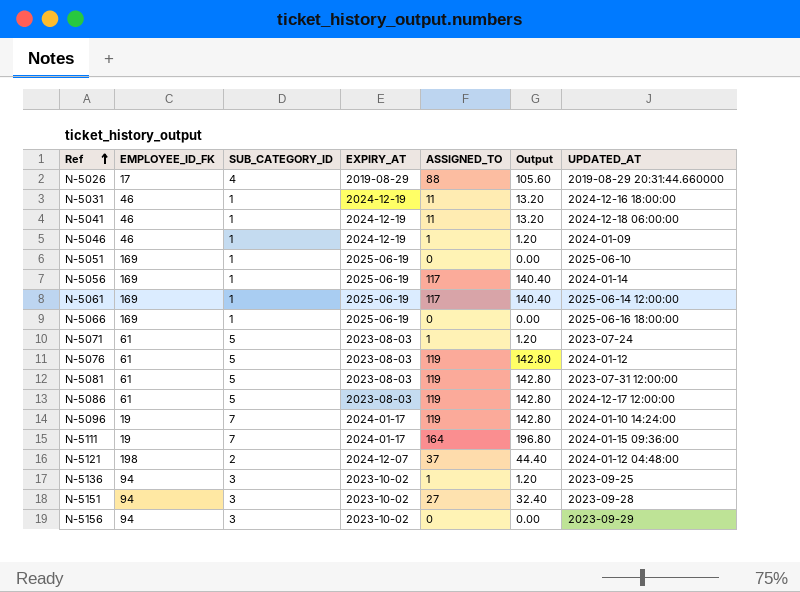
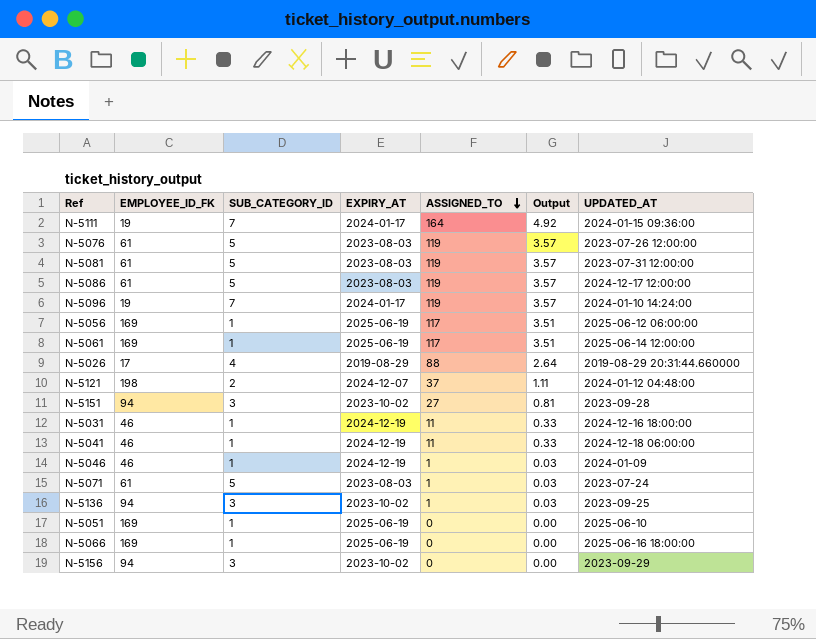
row order: Ref ascending -> ASSIGNED_TO descending
column Output | formula: [ASSIGNED_TO] * 1.2 -> [ASSIGNED_TO] * 0.03
N-5076 | UPDATED_AT: 2024-01-12 -> 2023-07-26 12:00:00
N-5056 | UPDATED_AT: 2024-01-14 -> 2025-06-12 06:00:00

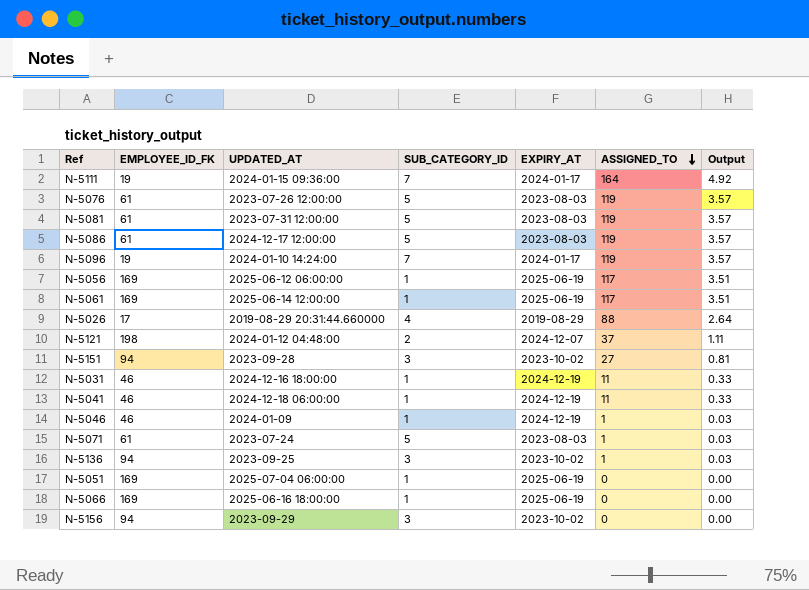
column UPDATED_AT | position: 7 -> 3
N-5051 | UPDATED_AT: 2025-06-10 -> 2025-07-04 06:00:00

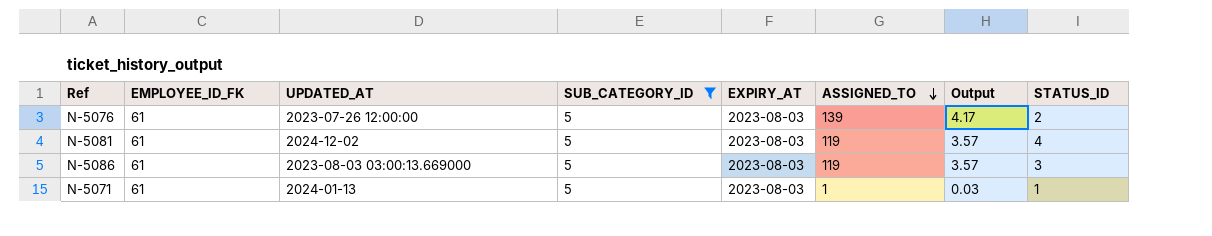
filter: none -> SUB_CATEGORY_ID = 5
column STATUS_ID | position: none -> 8
N-5076 | ASSIGNED_TO: 119 -> 139
N-5076 | Output: 3.57 -> 4.17
N-5081 | UPDATED_AT: 2023-07-31 12:00:00 -> 2024-12-02
N-5086 | UPDATED_AT: 2024-12-17 12:00:00 -> 2023-08-03 03:00:13.669000
N-5071 | UPDATED_AT: 2023-07-24 -> 2024-01-13

